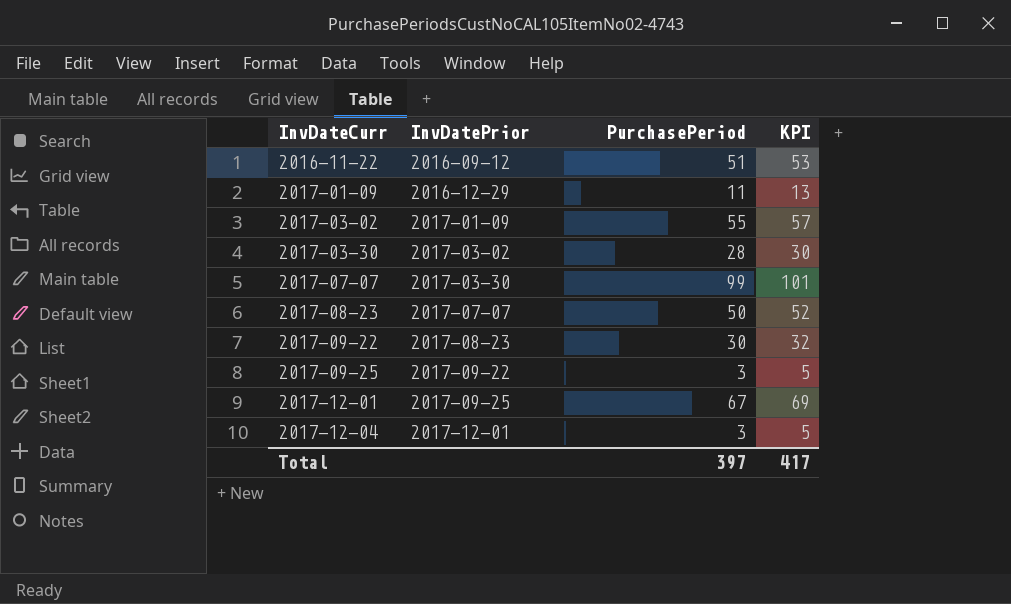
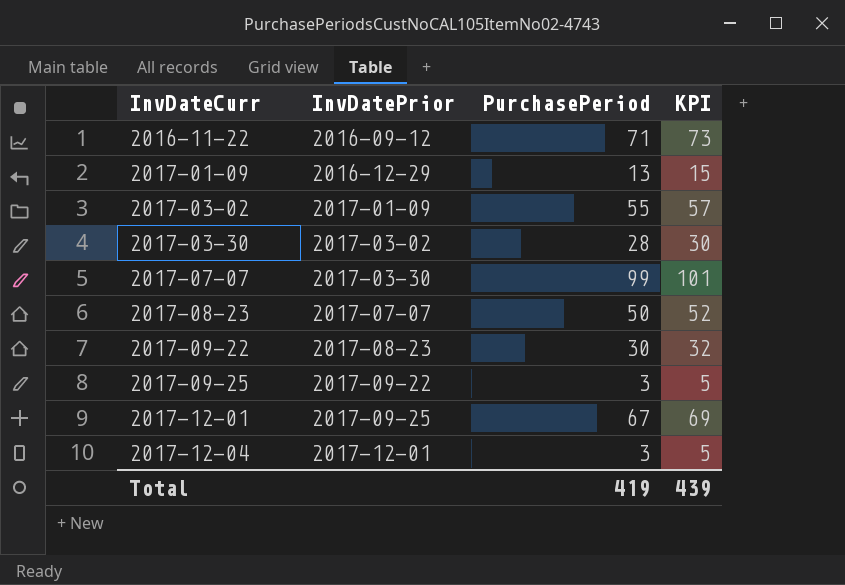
2016-11-22 | PurchasePeriod: 51 -> 71
2016-11-22 | KPI: 53 -> 73
2017-01-09 | PurchasePeriod: 11 -> 13
2017-01-09 | KPI: 13 -> 15
Total | PurchasePeriod: 397 -> 419
Total | KPI: 417 -> 439

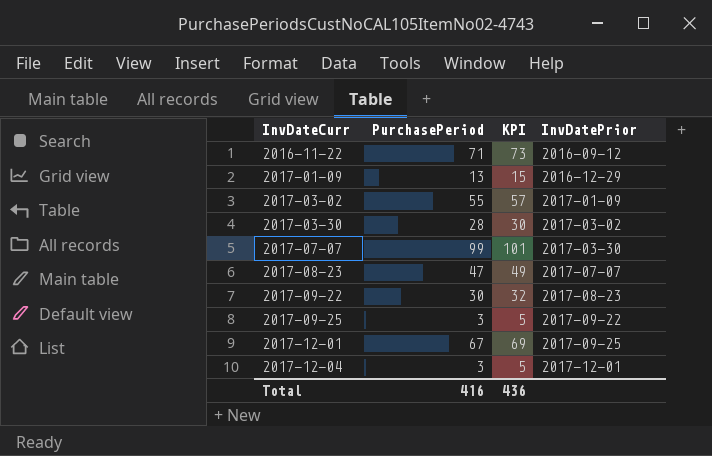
column InvDatePrior | position: 2 -> 4
2017-08-23 | PurchasePeriod: 50 -> 47
2017-08-23 | KPI: 52 -> 49
Total | PurchasePeriod: 419 -> 416
Total | KPI: 439 -> 436

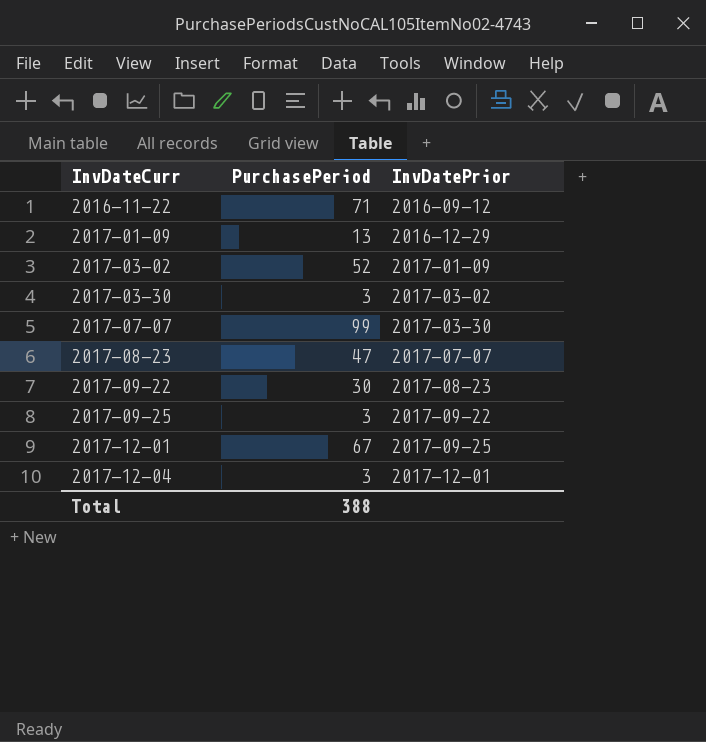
column KPI | formula: [PurchasePeriod] + 2 -> none
2017-03-02 | PurchasePeriod: 55 -> 52
2017-03-30 | PurchasePeriod: 28 -> 3
Total | PurchasePeriod: 416 -> 388

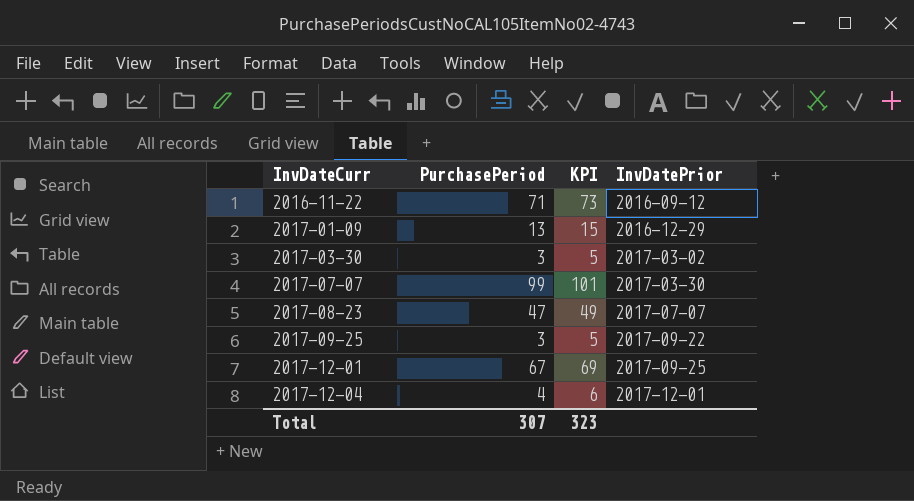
column KPI | formula: none -> [PurchasePeriod] + 2
row 2017-03-02: 52 | 2017-01-09 -> none
row 2017-09-22: 30 | 2017-08-23 -> none
2017-12-04 | PurchasePeriod: 3 -> 4
Total | PurchasePeriod: 388 -> 307

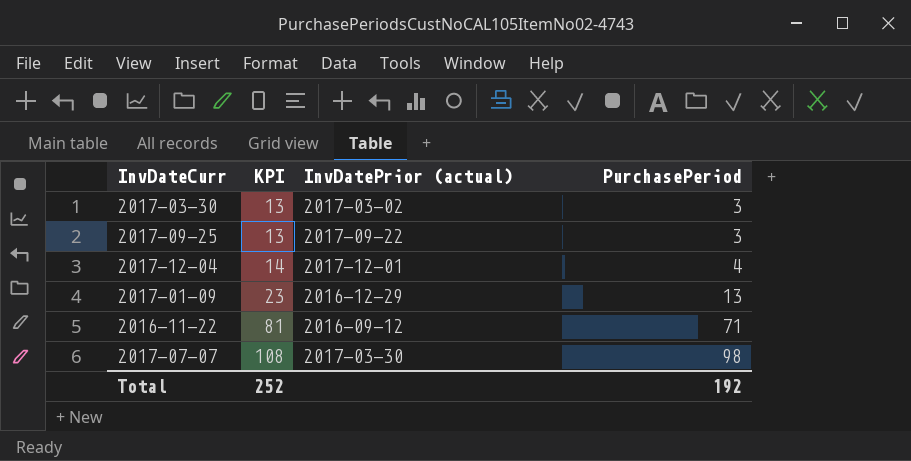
row order: InvDateCurr ascending -> KPI ascending
column KPI | formula: [PurchasePeriod] + 2 -> [PurchasePeriod] + 10
column name: InvDatePrior -> InvDatePrior (actual)
column PurchasePeriod | position: 2 -> 4
row 2017-08-23: 47 | 49 | 2017-07-07 -> none
row 2017-12-01: 67 | 69 | 2017-09-25 -> none
2017-07-07 | PurchasePeriod: 99 -> 98
Total | KPI: 323 -> 252
Total | PurchasePeriod: 307 -> 192

